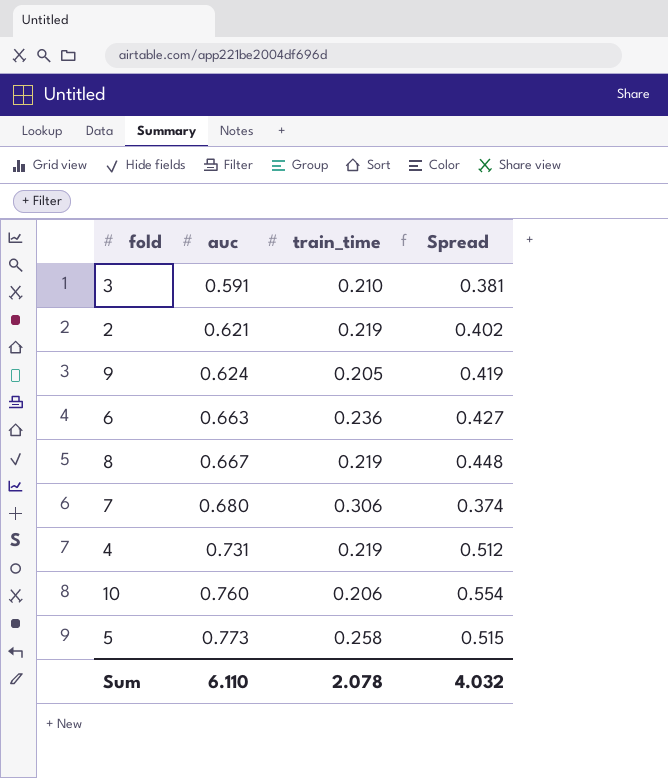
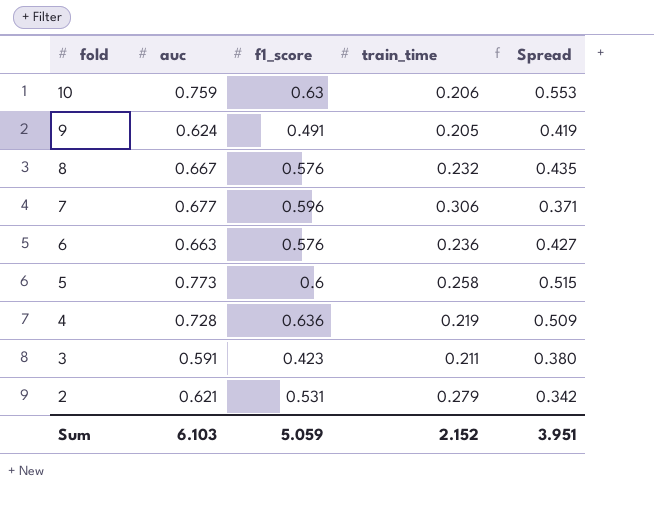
row order: auc ascending -> fold descending
column f1_score | position: none -> 3
10 | auc: 0.760 -> 0.759
10 | Spread: 0.554 -> 0.553
8 | train_time: 0.219 -> 0.232
8 | Spread: 0.448 -> 0.435
7 | auc: 0.680 -> 0.677
7 | Spread: 0.374 -> 0.371
4 | auc: 0.731 -> 0.728
4 | Spread: 0.512 -> 0.509
3 | train_time: 0.210 -> 0.211
3 | Spread: 0.381 -> 0.380
2 | train_time: 0.219 -> 0.279
2 | Spread: 0.402 -> 0.342
Sum | auc: 6.110 -> 6.103
Sum | train_time: 2.078 -> 2.152
Sum | Spread: 4.032 -> 3.951

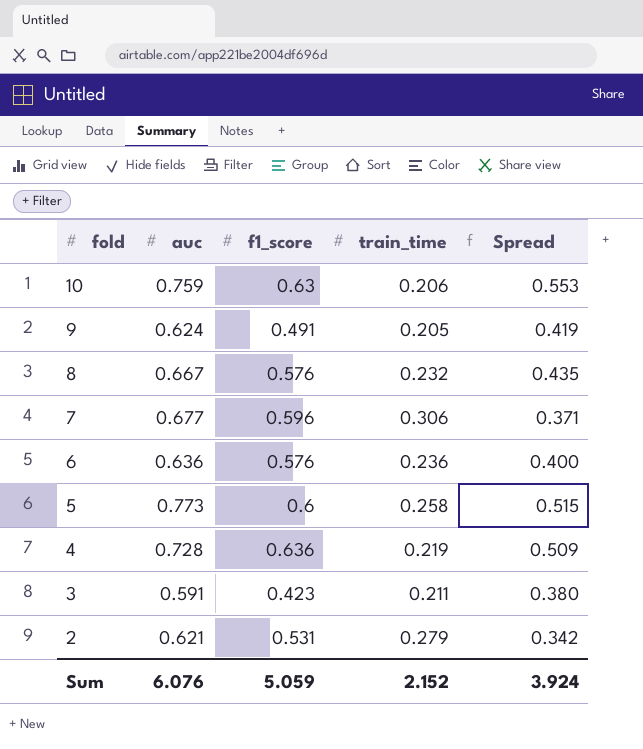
6 | auc: 0.663 -> 0.636
6 | Spread: 0.427 -> 0.400
Sum | auc: 6.103 -> 6.076
Sum | Spread: 3.951 -> 3.924

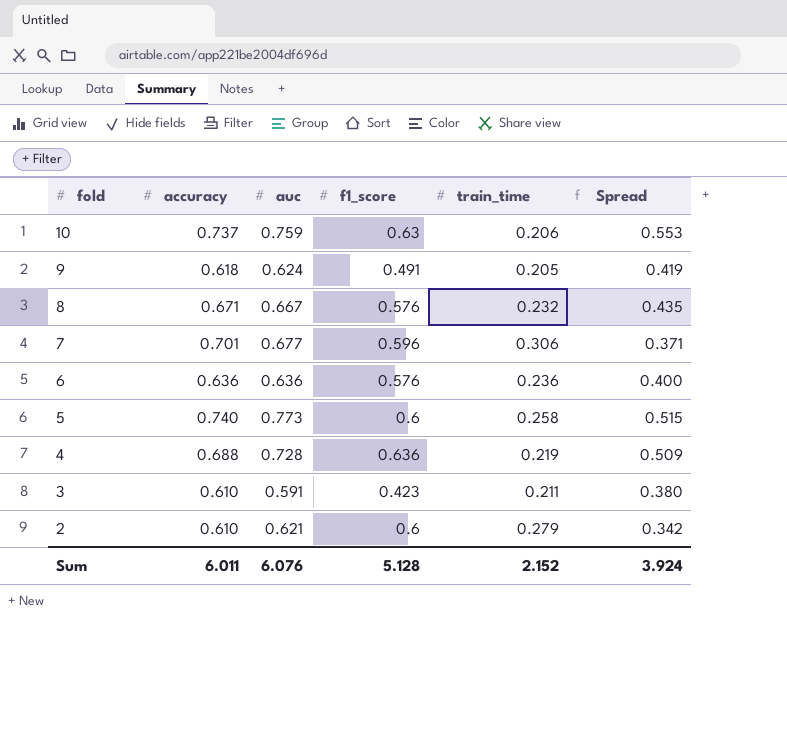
column accuracy | position: none -> 2
2 | f1_score: 0.531 -> 0.6
Sum | f1_score: 5.059 -> 5.128

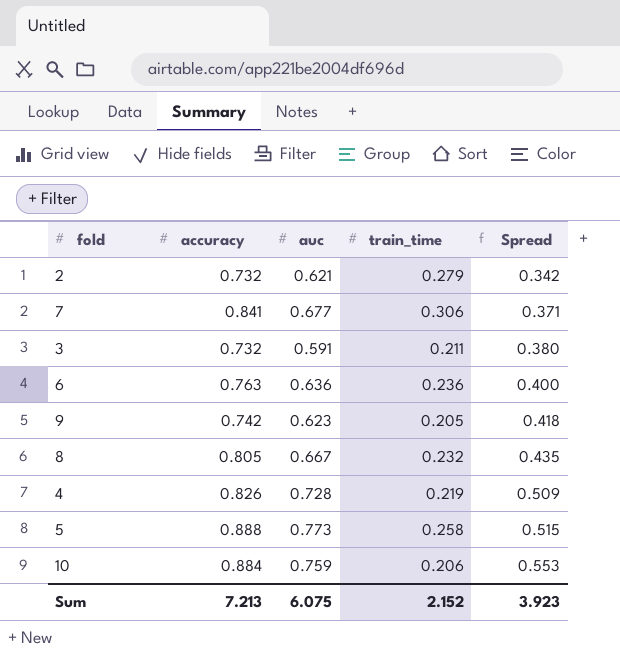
row order: fold descending -> Spread ascending
column f1_score | position: 4 -> none
2 | accuracy: 0.610 -> 0.732
7 | accuracy: 0.701 -> 0.841
3 | accuracy: 0.610 -> 0.732
6 | accuracy: 0.636 -> 0.763
9 | accuracy: 0.618 -> 0.742
9 | auc: 0.624 -> 0.623
9 | Spread: 0.419 -> 0.418
8 | accuracy: 0.671 -> 0.805
4 | accuracy: 0.688 -> 0.826
5 | accuracy: 0.740 -> 0.888
10 | accuracy: 0.737 -> 0.884
Sum | accuracy: 6.011 -> 7.213
Sum | auc: 6.076 -> 6.075
Sum | Spread: 3.924 -> 3.923

